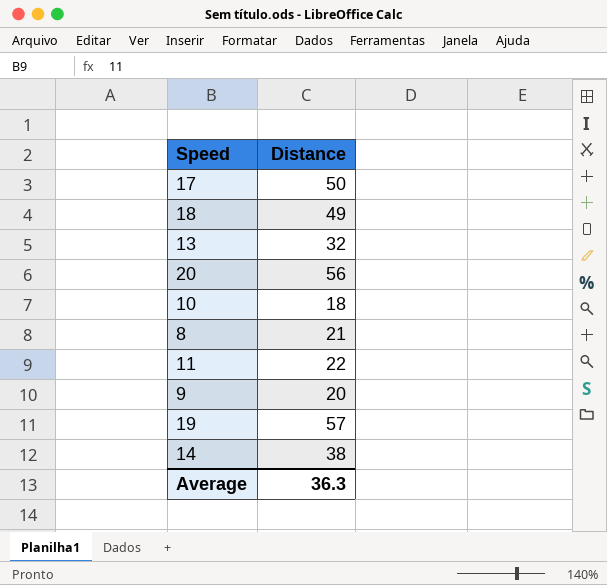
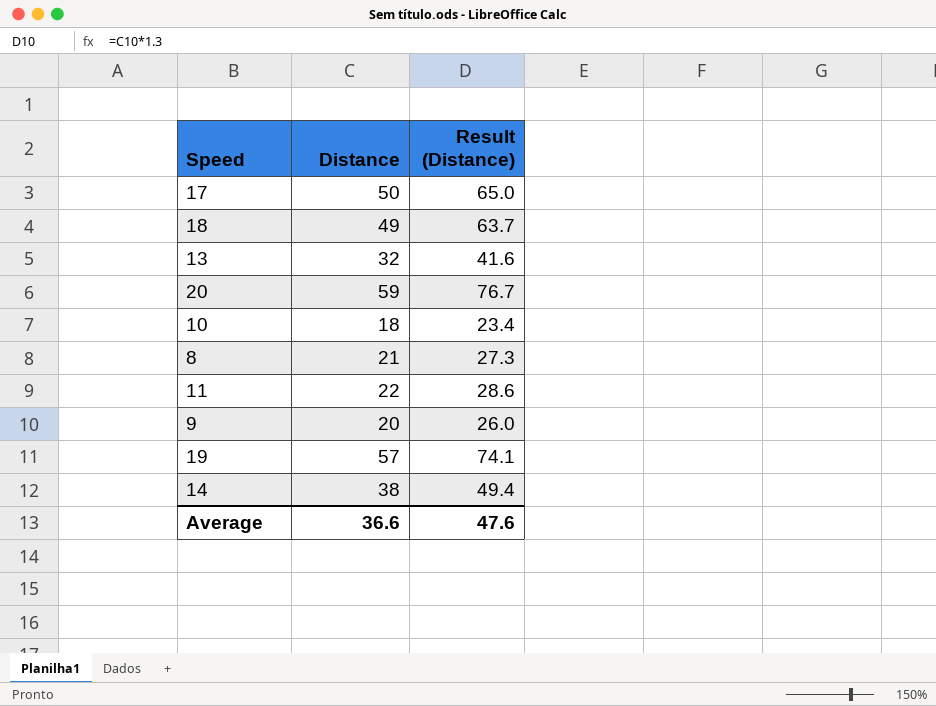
column Result (Distance) | formula: none -> [Distance] * 1.3
20 | Distance: 56 -> 59
Average | Distance: 36.3 -> 36.6

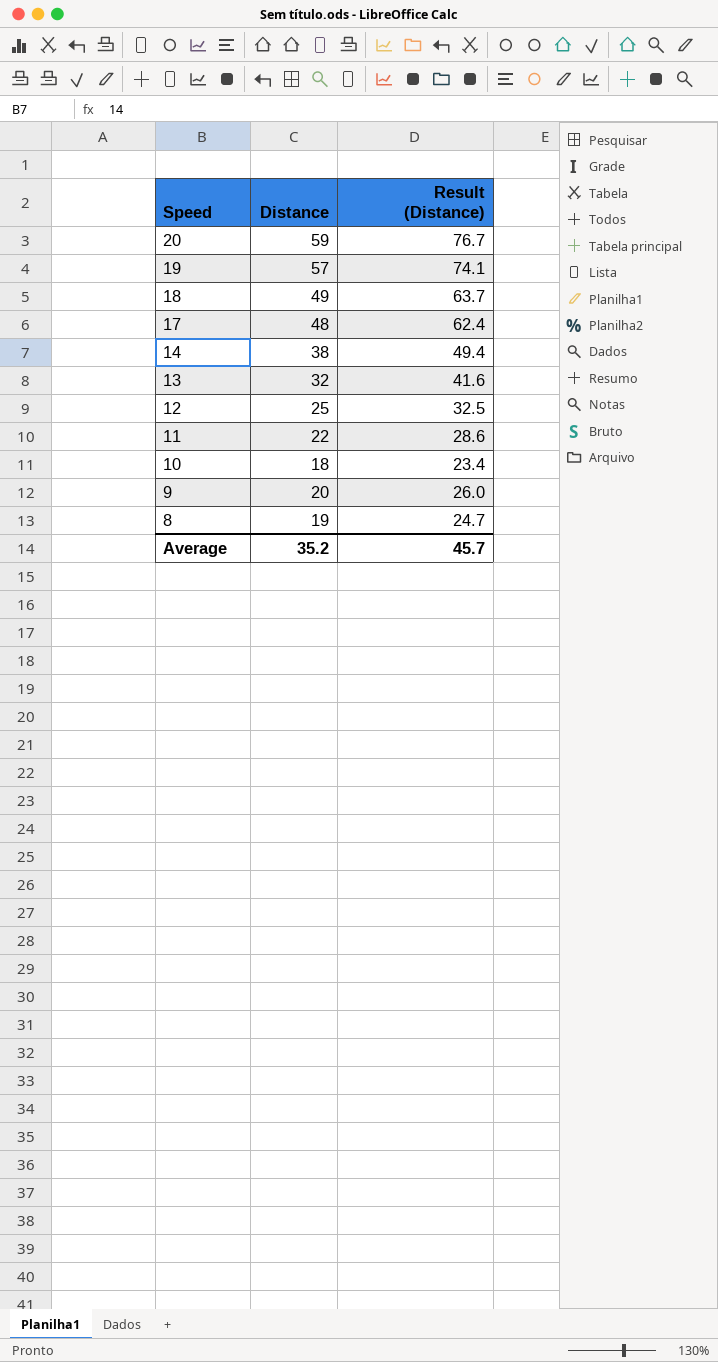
row order: none -> Speed descending
17 | Distance: 50 -> 48
17 | Result (Distance): 65.0 -> 62.4
row 12: none -> 25 | 32.5
8 | Distance: 21 -> 19
8 | Result (Distance): 27.3 -> 24.7
Average | Distance: 36.6 -> 35.2
Average | Result (Distance): 47.6 -> 45.7

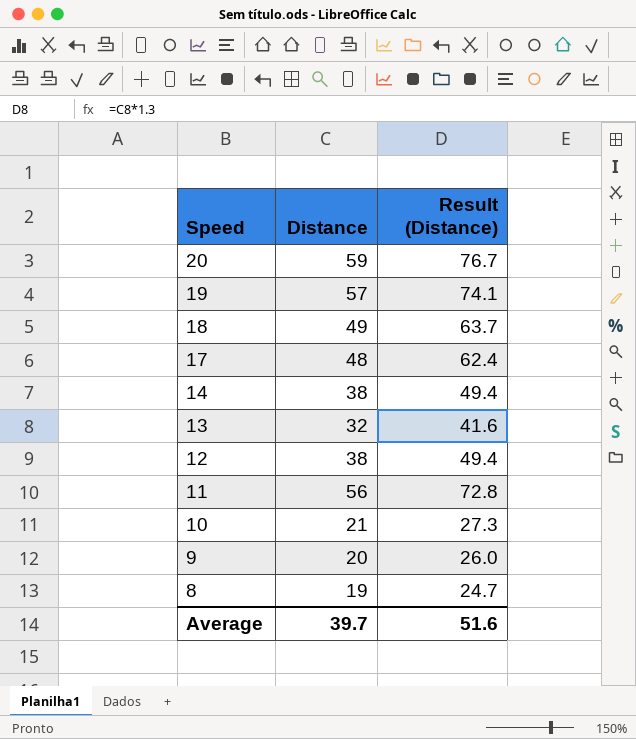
12 | Distance: 25 -> 38
12 | Result (Distance): 32.5 -> 49.4
11 | Distance: 22 -> 56
11 | Result (Distance): 28.6 -> 72.8
10 | Distance: 18 -> 21
10 | Result (Distance): 23.4 -> 27.3
Average | Distance: 35.2 -> 39.7
Average | Result (Distance): 45.7 -> 51.6

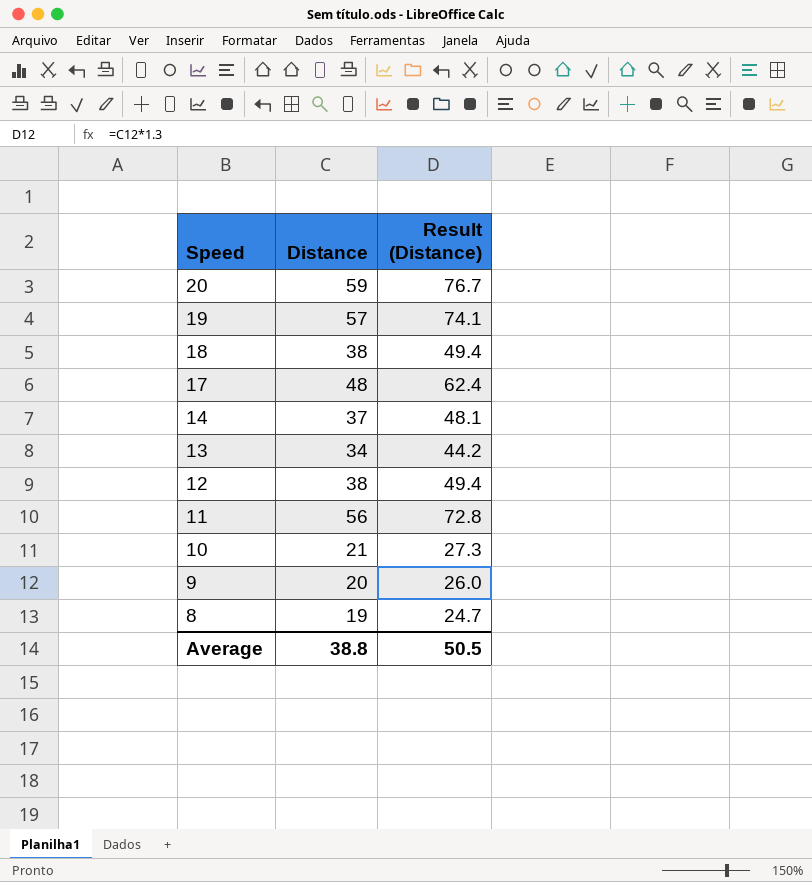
18 | Distance: 49 -> 38
18 | Result (Distance): 63.7 -> 49.4
14 | Distance: 38 -> 37
14 | Result (Distance): 49.4 -> 48.1
13 | Distance: 32 -> 34
13 | Result (Distance): 41.6 -> 44.2
Average | Distance: 39.7 -> 38.8
Average | Result (Distance): 51.6 -> 50.5

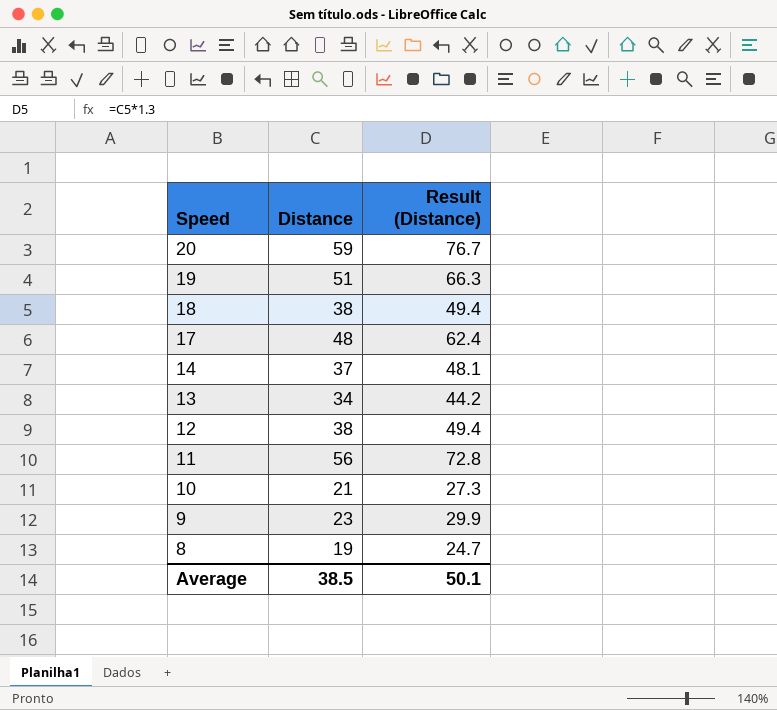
19 | Distance: 57 -> 51
19 | Result (Distance): 74.1 -> 66.3
9 | Distance: 20 -> 23
9 | Result (Distance): 26.0 -> 29.9
Average | Distance: 38.8 -> 38.5
Average | Result (Distance): 50.5 -> 50.1

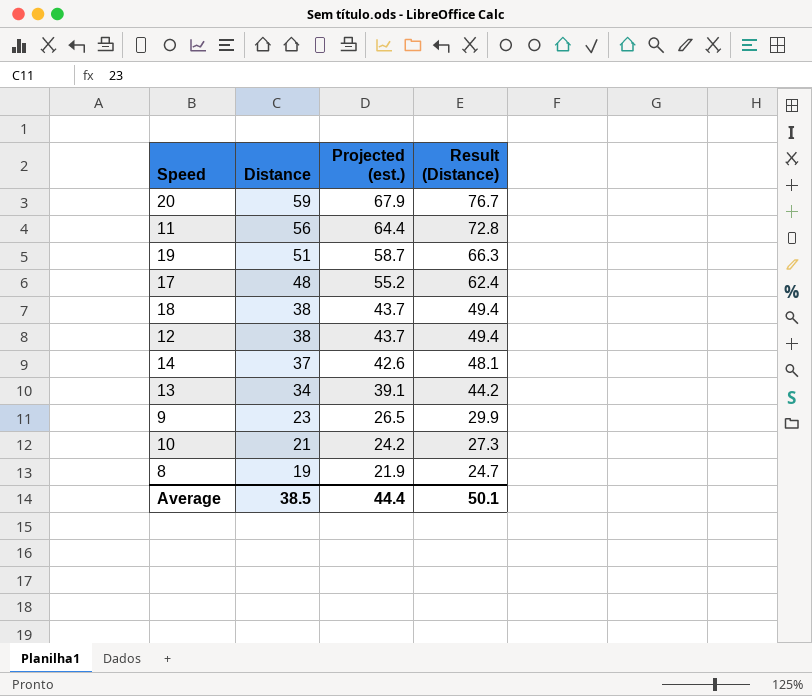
row order: Speed descending -> Distance descending
column Projected (est.) | formula: none -> [Distance] * 1.15

